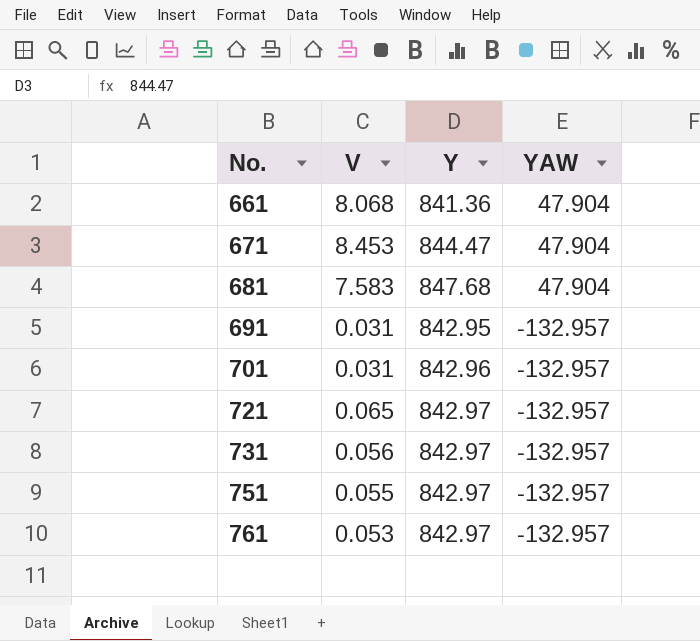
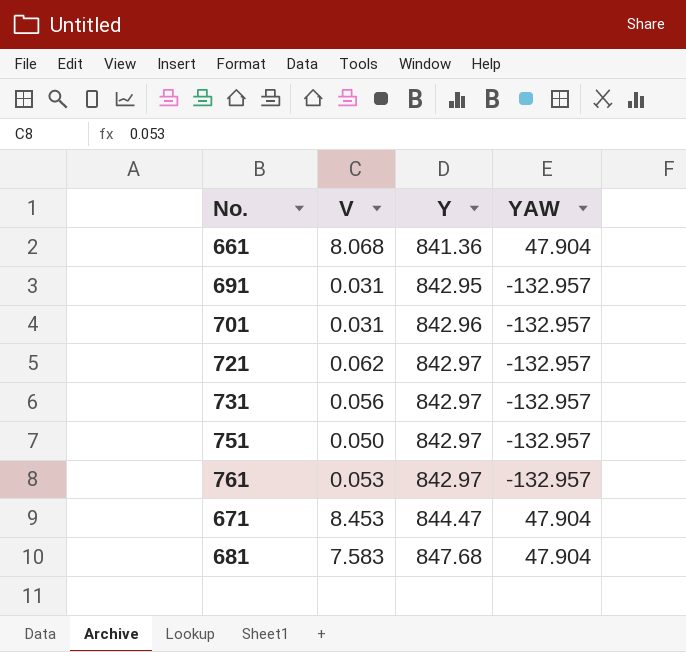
row order: No. ascending -> Y ascending
721 | V: 0.065 -> 0.062
751 | V: 0.055 -> 0.050

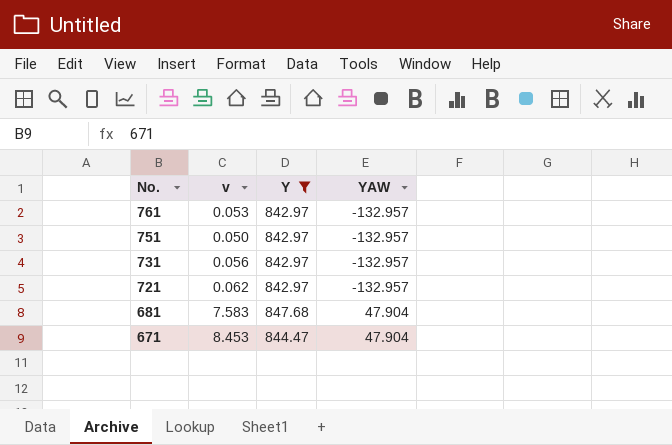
filter: none -> Y >= 842.97
row order: Y ascending -> No. descending
column name: V -> v

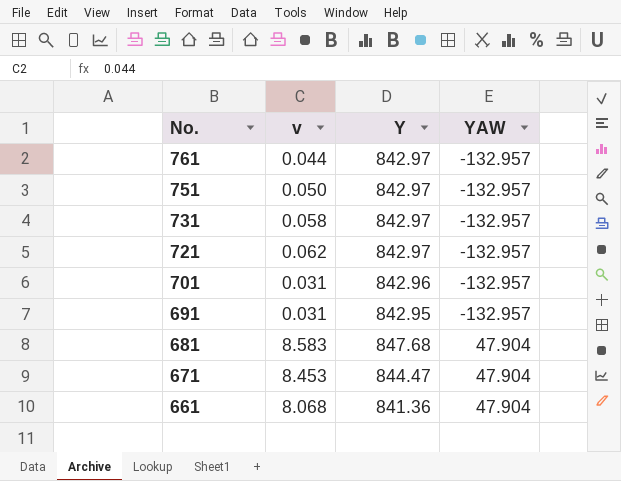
filter: Y >= 842.97 -> none
761 | v: 0.053 -> 0.044
731 | v: 0.056 -> 0.058
681 | v: 7.583 -> 8.583

